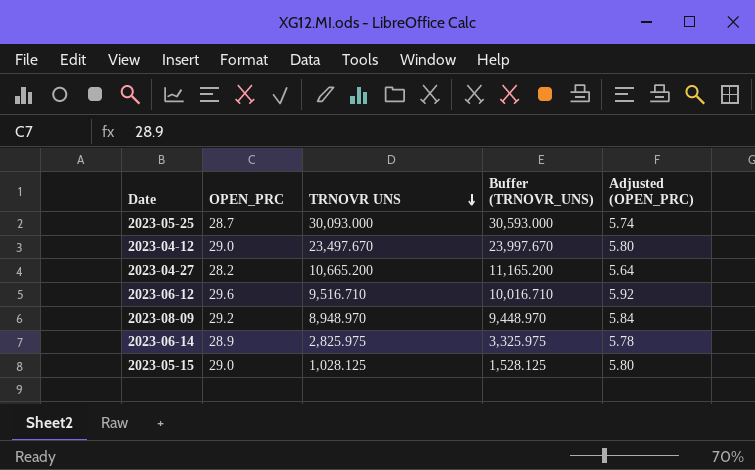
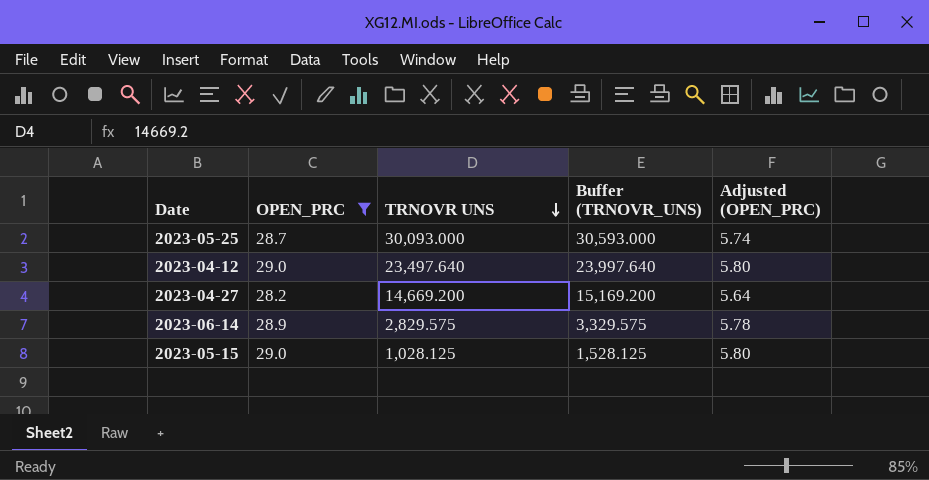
filter: none -> OPEN_PRC <= 29.0
2023-04-12 | TRNOVR UNS: 23,497.670 -> 23,497.640
2023-04-12 | Buffer (TRNOVR_UNS): 23,997.670 -> 23,997.640
2023-04-27 | TRNOVR UNS: 10,665.200 -> 14,669.200
2023-04-27 | Buffer (TRNOVR_UNS): 11,165.200 -> 15,169.200
2023-06-14 | TRNOVR UNS: 2,825.975 -> 2,829.575
2023-06-14 | Buffer (TRNOVR_UNS): 3,325.975 -> 3,329.575

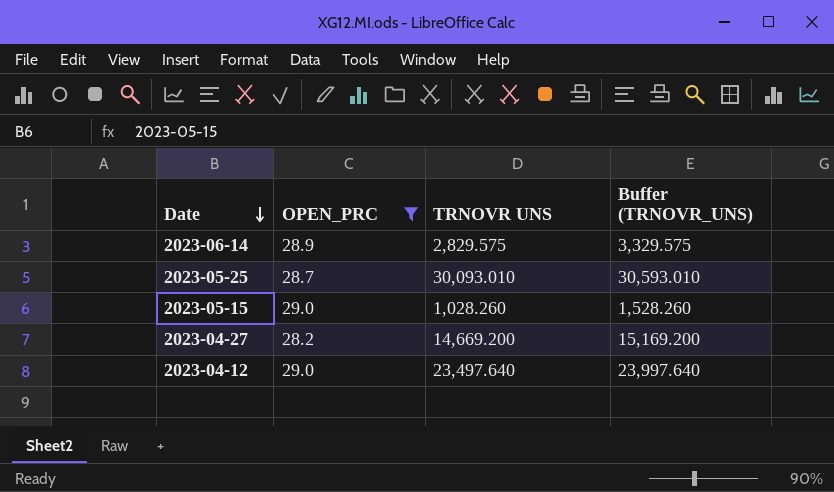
row order: TRNOVR UNS descending -> Date descending
column Adjusted (OPEN_PRC) | formula: [OPEN_PRC] * 0.2 -> none
2023-05-25 | TRNOVR UNS: 30,093.000 -> 30,093.010
2023-05-25 | Buffer (TRNOVR_UNS): 30,593.000 -> 30,593.010
2023-05-15 | TRNOVR UNS: 1,028.125 -> 1,028.260
2023-05-15 | Buffer (TRNOVR_UNS): 1,528.125 -> 1,528.260

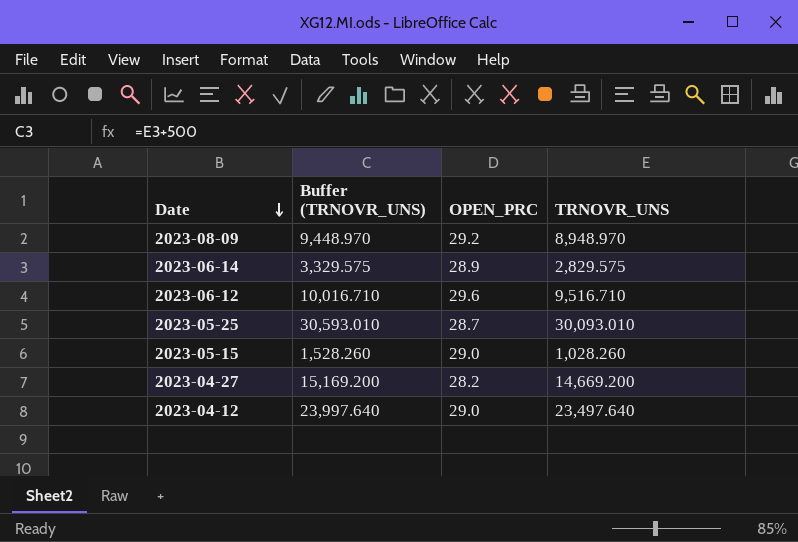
filter: OPEN_PRC <= 29.0 -> none
column Buffer (TRNOVR_UNS) | position: 4 -> 2
column name: TRNOVR UNS -> TRNOVR_UNS

